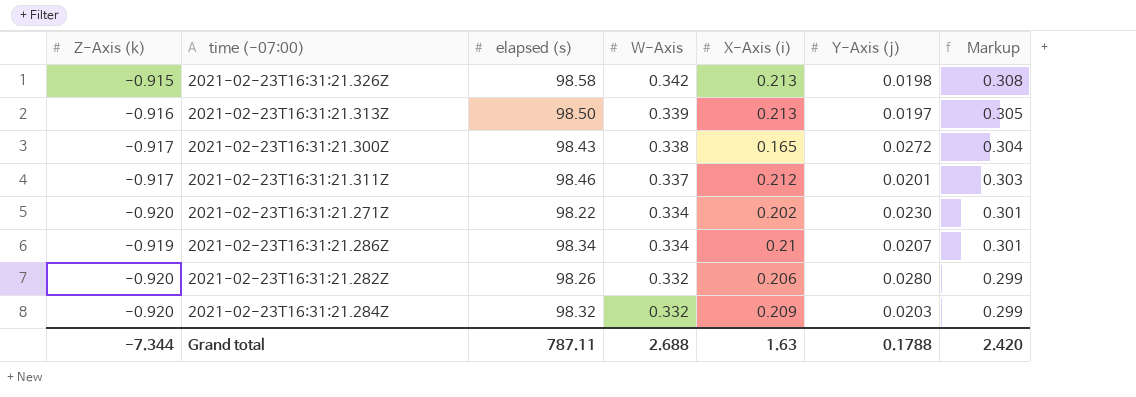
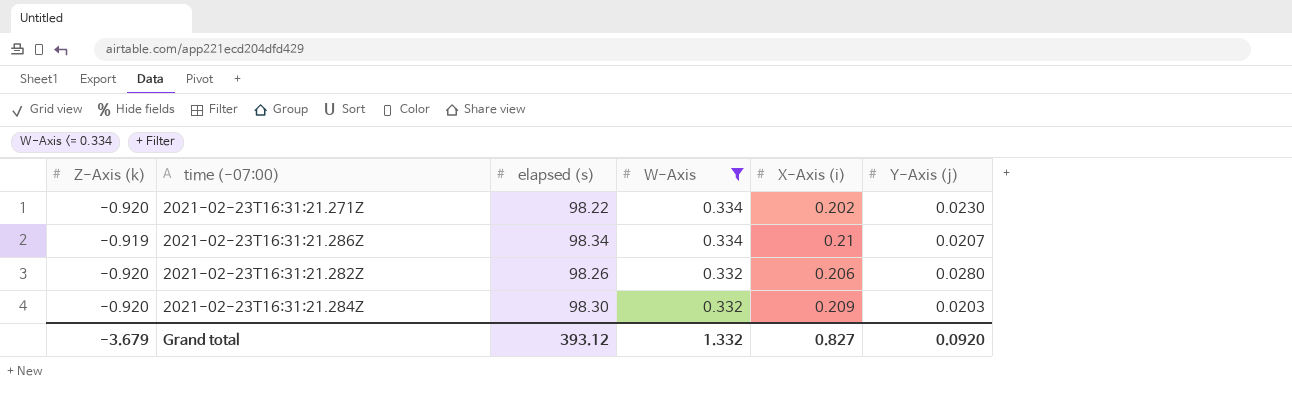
filter: none -> W-Axis <= 0.334
column Markup | formula: [W-Axis] * 0.9 -> none
2021-02-23T16:31:21.284Z | elapsed (s): 98.32 -> 98.30
Grand total | Z-Axis (k): -7.344 -> -3.679
Grand total | elapsed (s): 787.11 -> 393.12
Grand total | W-Axis: 2.688 -> 1.332
Grand total | X-Axis (i): 1.63 -> 0.827
Grand total | Y-Axis (j): 0.1788 -> 0.0920

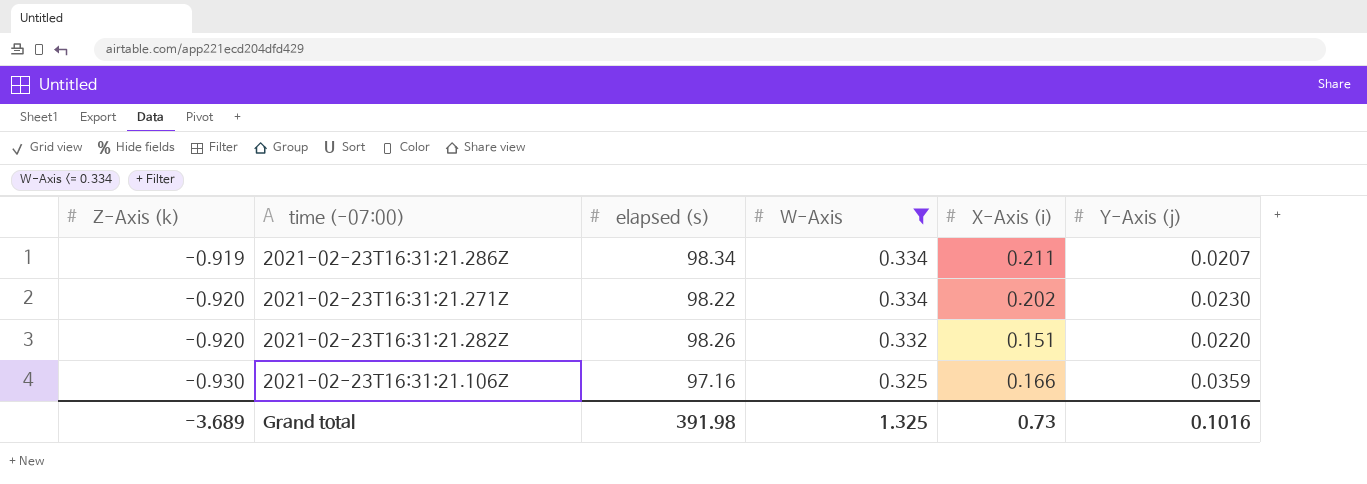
row order: W-Axis descending -> Z-Axis (k) descending
row 2021-02-23T16:31:21.284Z: -0.920 | 98.30 | 0.332 | 0.209 | 0.0203 -> none
2021-02-23T16:31:21.286Z | X-Axis (i): 0.21 -> 0.211
2021-02-23T16:31:21.282Z | X-Axis (i): 0.206 -> 0.151
2021-02-23T16:31:21.282Z | Y-Axis (j): 0.0280 -> 0.0220
row 2021-02-23T16:31:21.106Z: none -> -0.930 | 97.16 | 0.325 | 0.166 | 0.0359
Grand total | Z-Axis (k): -3.679 -> -3.689
Grand total | elapsed (s): 393.12 -> 391.98
Grand total | W-Axis: 1.332 -> 1.325
Grand total | X-Axis (i): 0.827 -> 0.73
Grand total | Y-Axis (j): 0.0920 -> 0.1016

